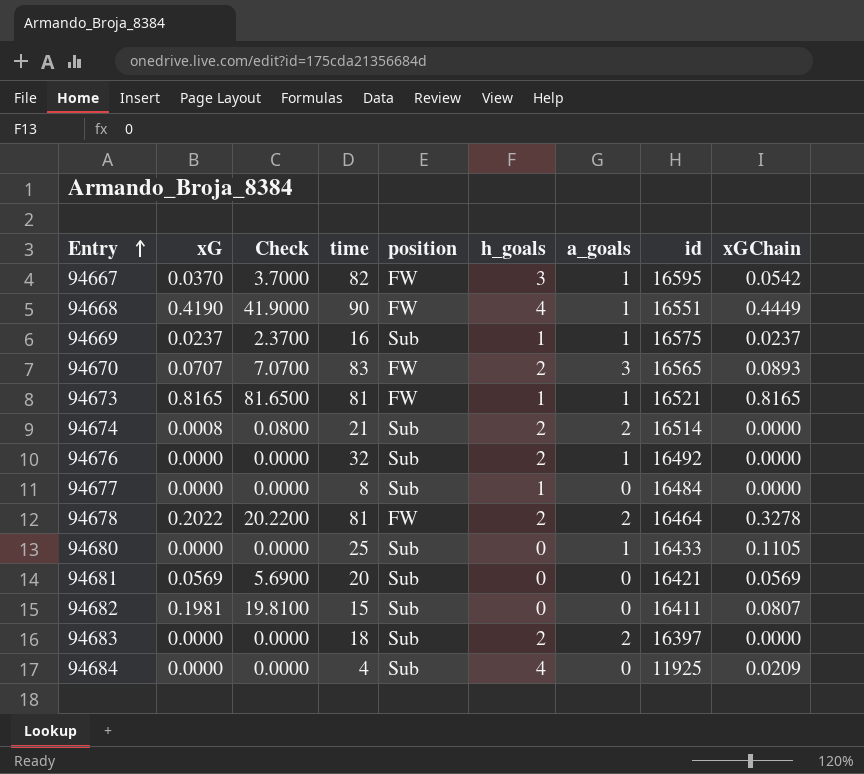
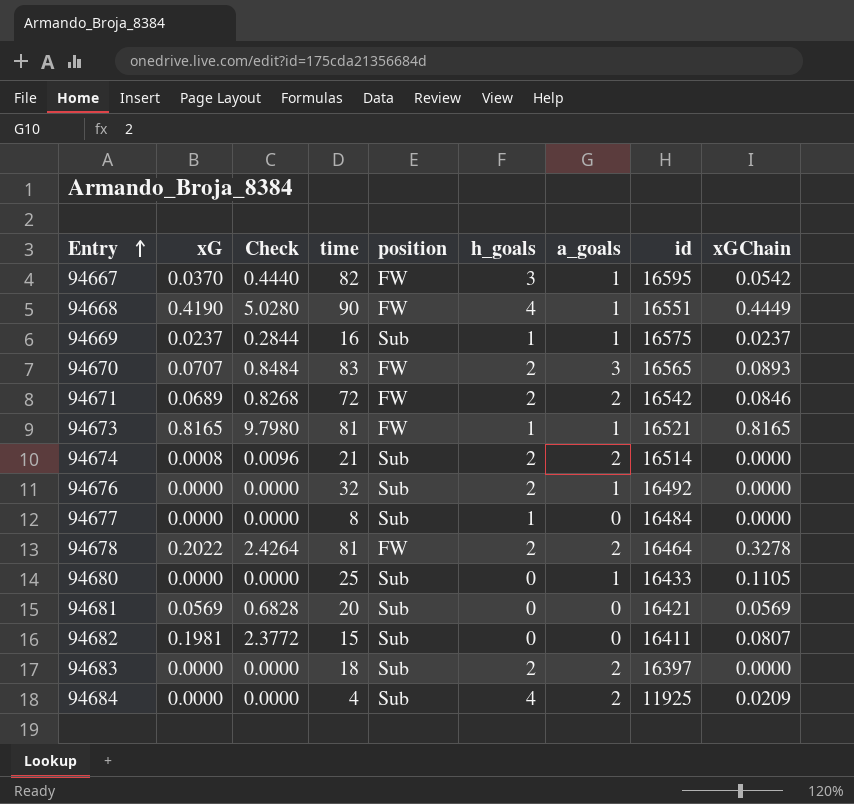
column Check | formula: [xG] * 100 -> [xG] * 12
row 94671: none -> 0.0689 | 0.8268 | 72 | FW | 2 | 2 | 16542 | 0.0846
94684 | a_goals: 0 -> 2

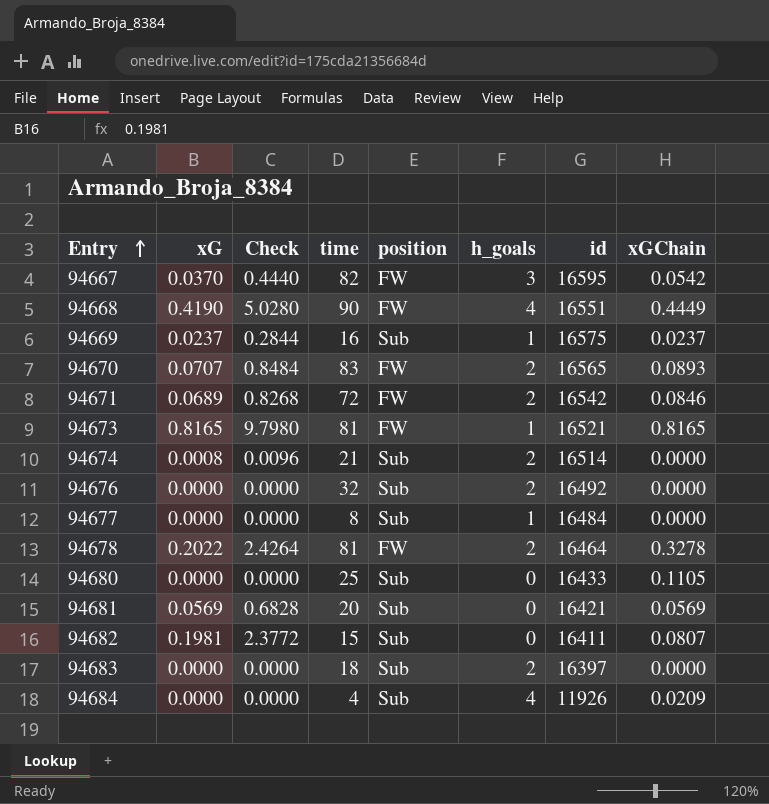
column a_goals | position: 7 -> none
94684 | id: 11925 -> 11926

